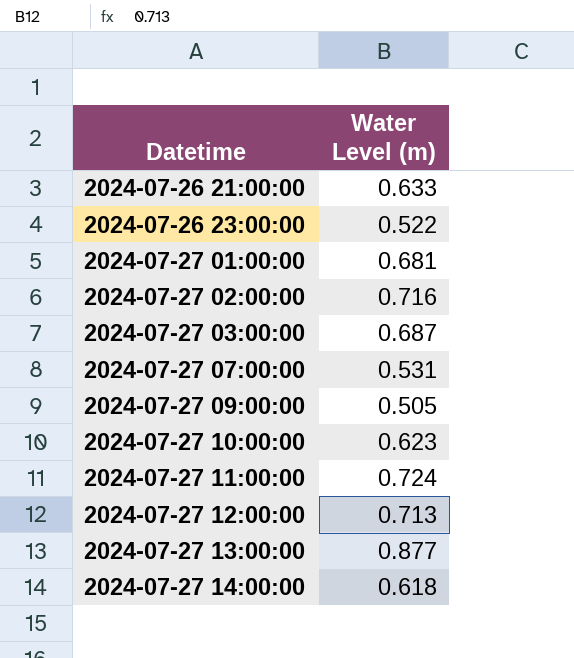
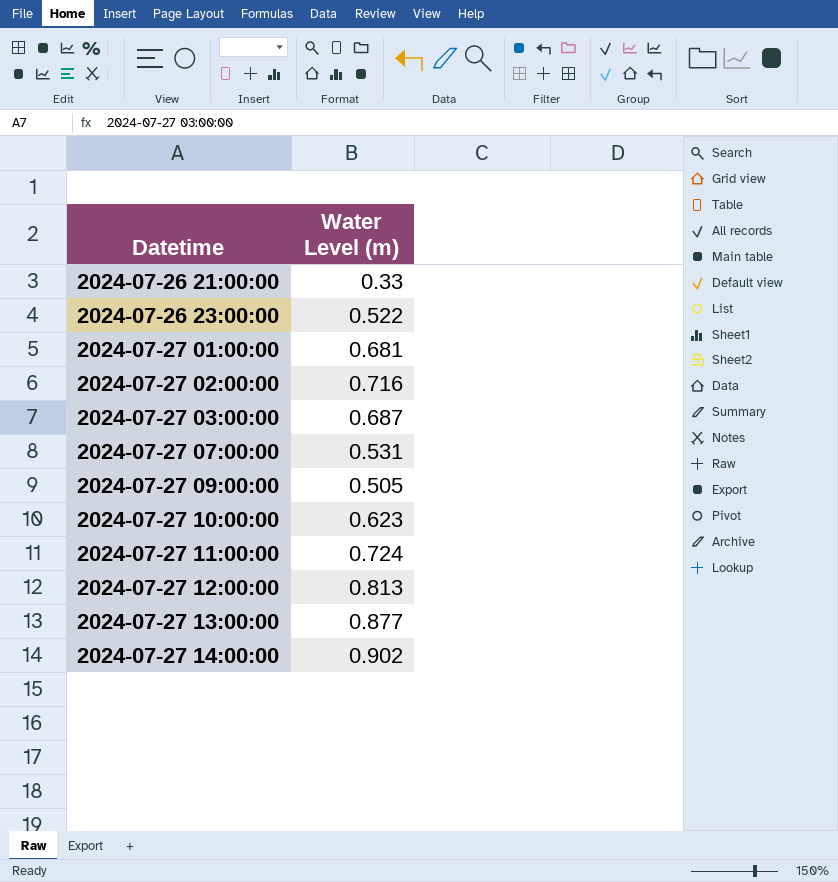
2024-07-26 21:00:00 | Water Level (m): 0.633 -> 0.33
2024-07-27 12:00:00 | Water Level (m): 0.713 -> 0.813
2024-07-27 14:00:00 | Water Level (m): 0.618 -> 0.902

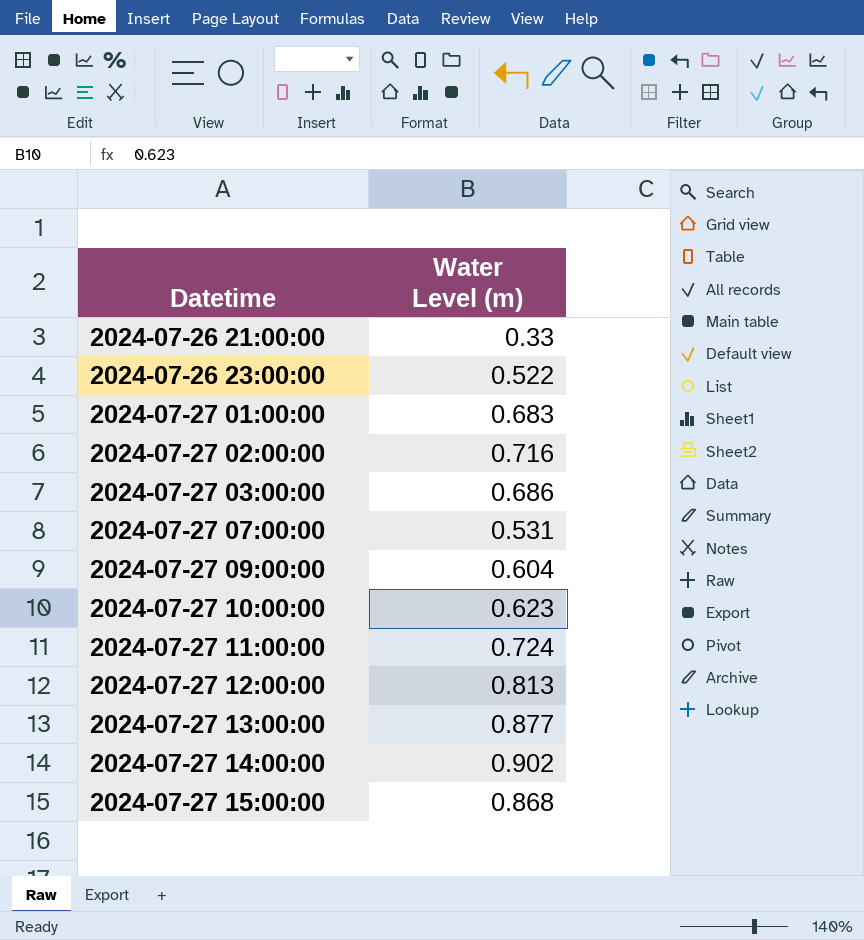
2024-07-27 01:00:00 | Water Level (m): 0.681 -> 0.683
2024-07-27 03:00:00 | Water Level (m): 0.687 -> 0.686
2024-07-27 09:00:00 | Water Level (m): 0.505 -> 0.604
row 2024-07-27 15:00:00: none -> 0.868

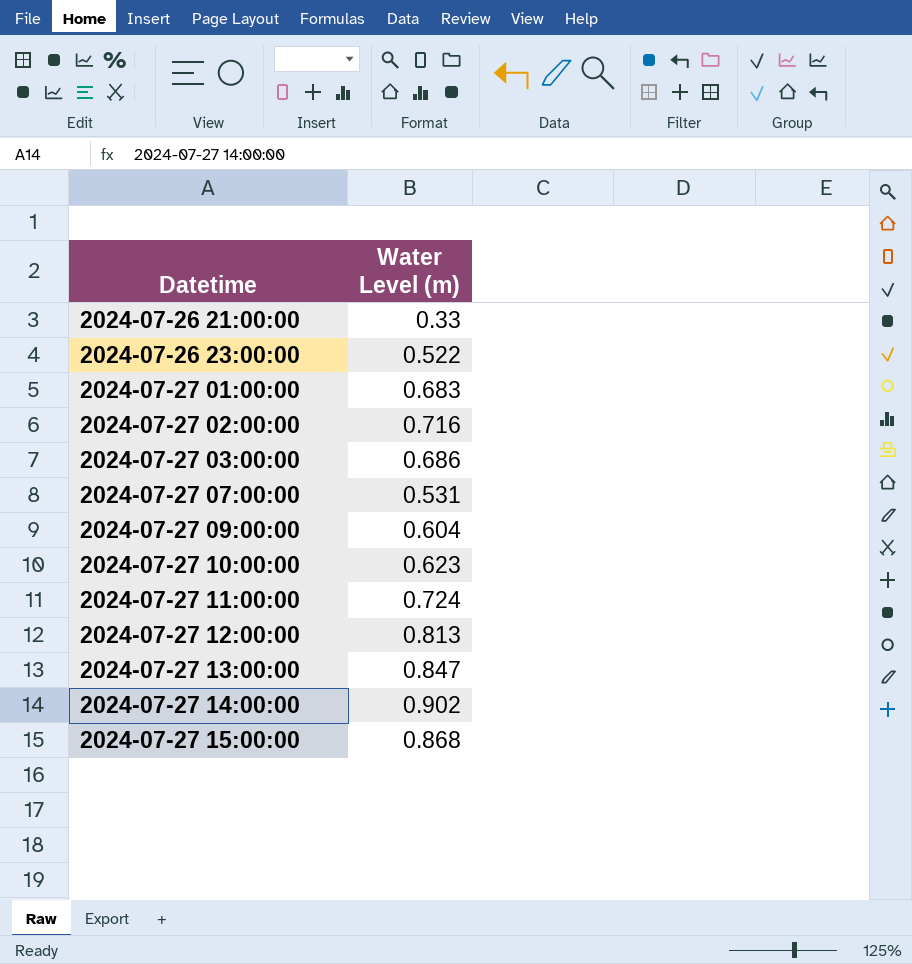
2024-07-27 13:00:00 | Water Level (m): 0.877 -> 0.847

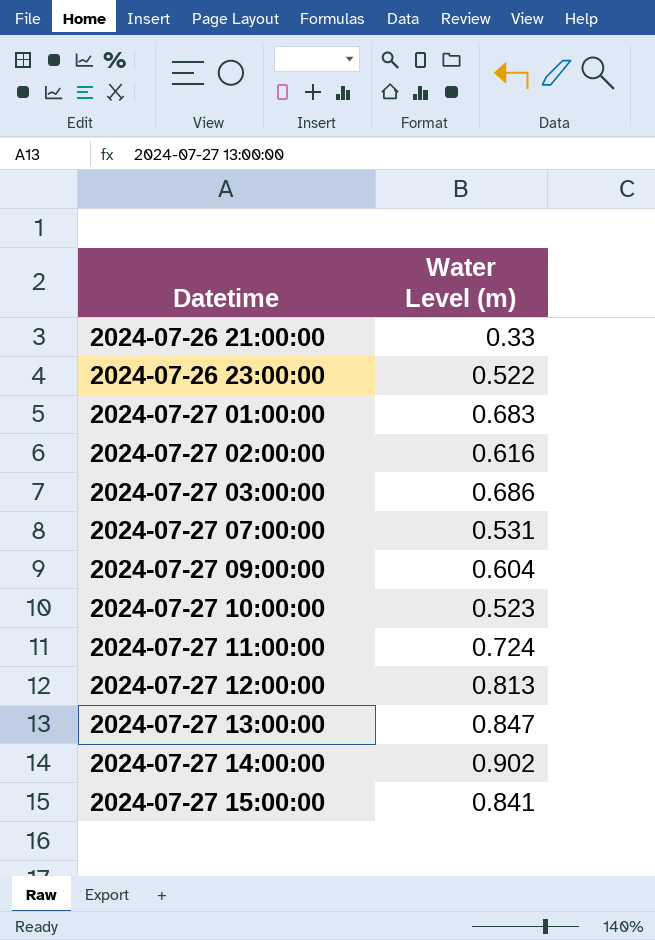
2024-07-27 02:00:00 | Water Level (m): 0.716 -> 0.616
2024-07-27 10:00:00 | Water Level (m): 0.623 -> 0.523
2024-07-27 15:00:00 | Water Level (m): 0.868 -> 0.841

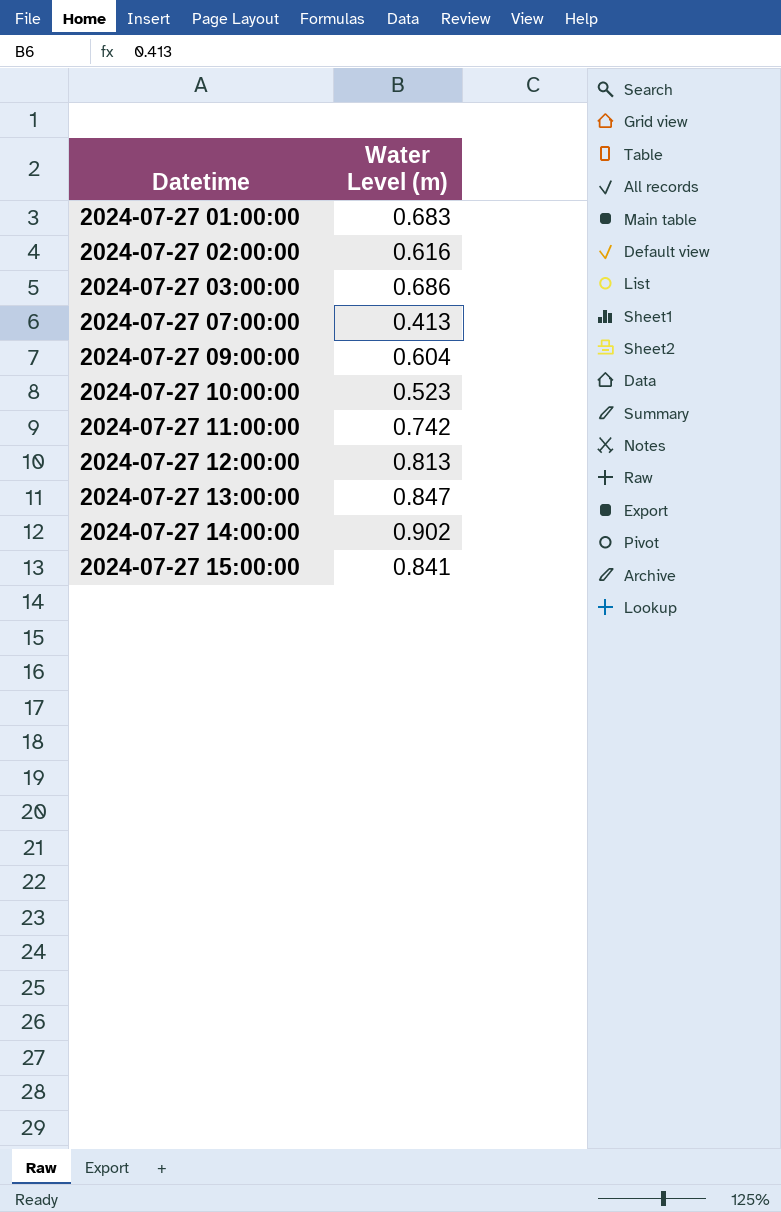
row 2024-07-26 21:00:00: 0.33 -> none
row 2024-07-26 23:00:00: 0.522 -> none
2024-07-27 07:00:00 | Water Level (m): 0.531 -> 0.413
2024-07-27 11:00:00 | Water Level (m): 0.724 -> 0.742

